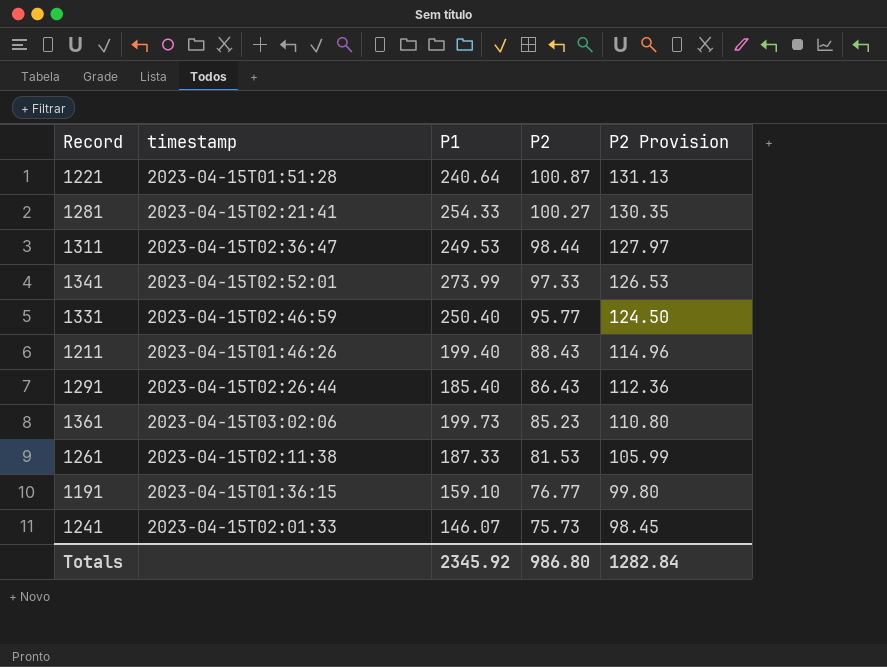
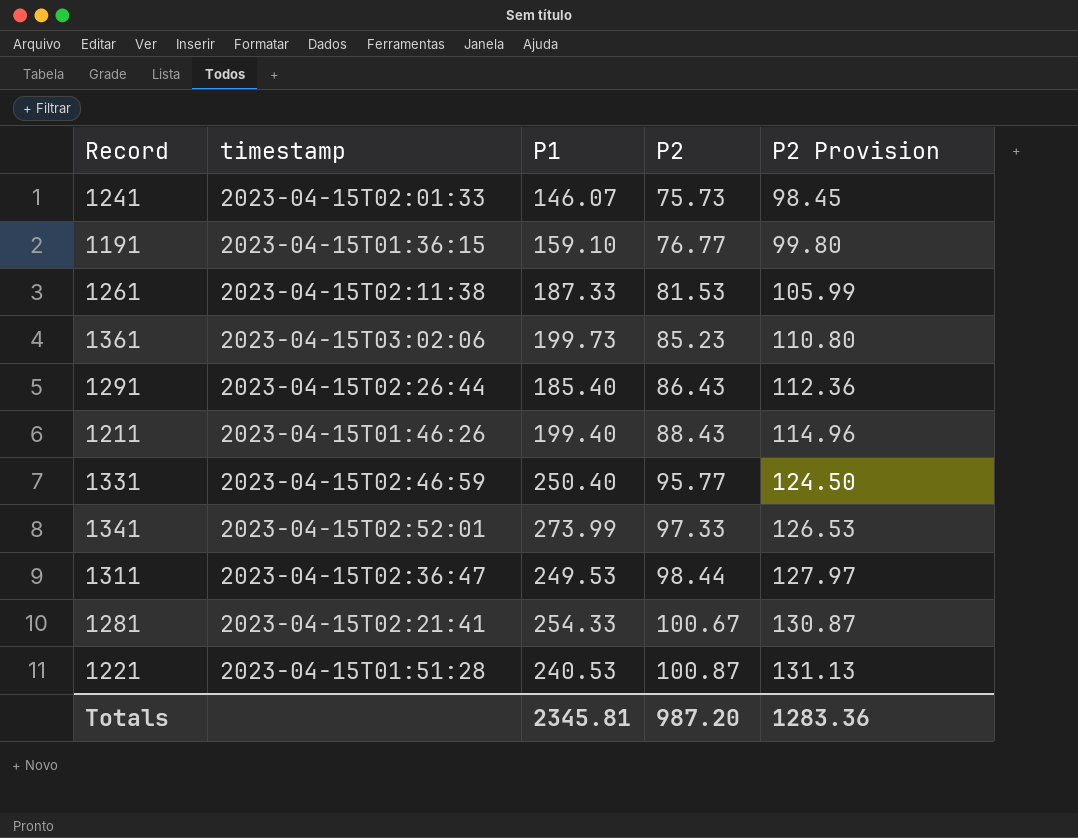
row order: P2 descending -> P2 ascending
1281 | P2: 100.27 -> 100.67
1281 | P2 Provision: 130.35 -> 130.87
1221 | P1: 240.64 -> 240.53
Totals | P1: 2345.92 -> 2345.81
Totals | P2: 986.80 -> 987.20
Totals | P2 Provision: 1282.84 -> 1283.36

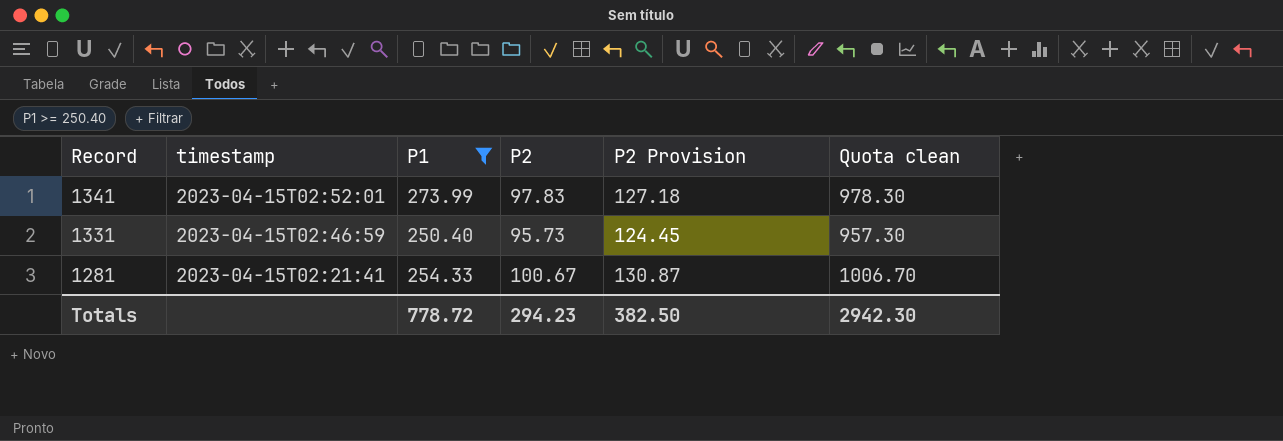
filter: none -> P1 >= 250.40
row order: P2 ascending -> Record descending
column Quota clean | formula: none -> [P2] * 10
1341 | P2: 97.33 -> 97.83
1341 | P2 Provision: 126.53 -> 127.18
1331 | P2: 95.77 -> 95.73
1331 | P2 Provision: 124.50 -> 124.45
Totals | P1: 2345.81 -> 778.72
Totals | P2: 987.20 -> 294.23
Totals | P2 Provision: 1283.36 -> 382.50

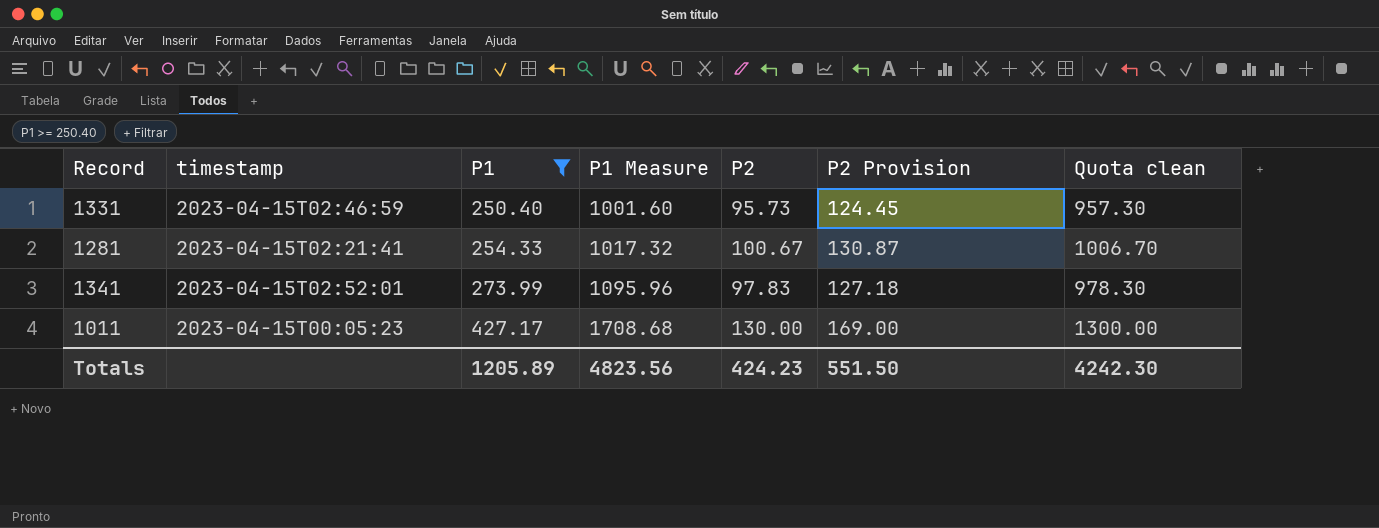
row order: Record descending -> P1 ascending
column P1 Measure | formula: none -> [P1] * 4
row 1011: none -> 2023-04-15T00:05:23 | 427.17 | 1708.68 | 130.00 | 169.00 | 1300.00
Totals | P1: 778.72 -> 1205.89
Totals | P2: 294.23 -> 424.23
Totals | P2 Provision: 382.50 -> 551.50
Totals | Quota clean: 2942.30 -> 4242.30

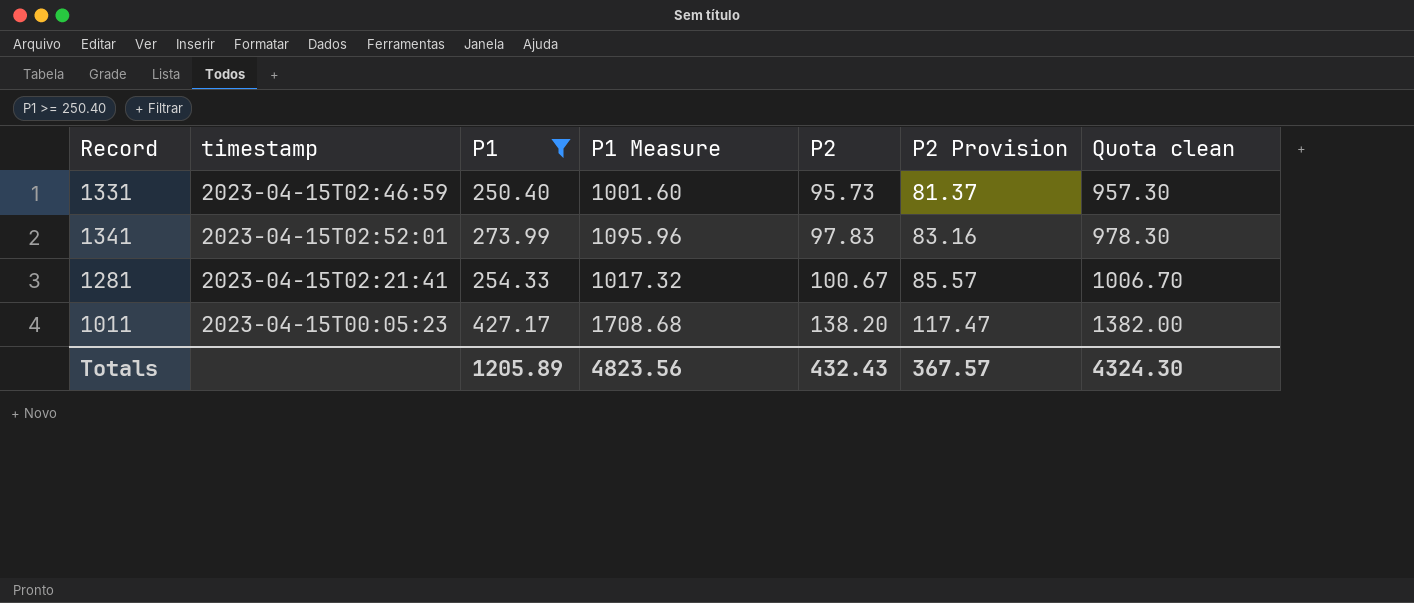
row order: P1 ascending -> P2 ascending
column P2 Provision | formula: [P2] * 1.3 -> [P2] * 0.85
1011 | P2: 130.00 -> 138.20
1011 | Quota clean: 1300.00 -> 1382.00
Totals | P2: 424.23 -> 432.43
Totals | P2 Provision: 551.50 -> 367.57
Totals | Quota clean: 4242.30 -> 4324.30

